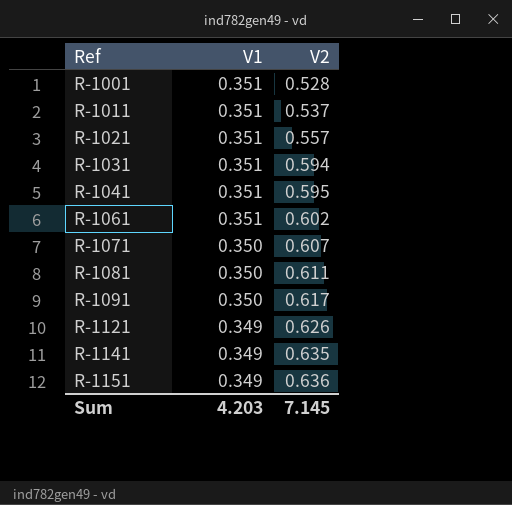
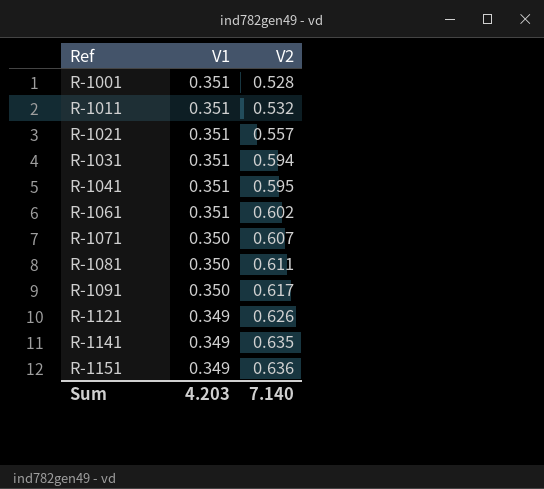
R-1011 | V2: 0.537 -> 0.532
Sum | V2: 7.145 -> 7.140

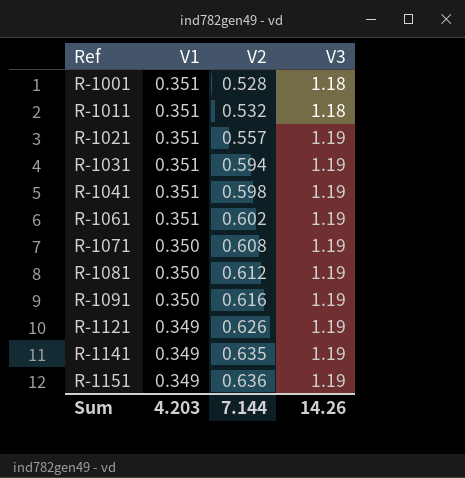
column V3 | position: none -> 4
R-1041 | V2: 0.595 -> 0.598
R-1071 | V2: 0.607 -> 0.608
R-1081 | V2: 0.611 -> 0.612
R-1091 | V2: 0.617 -> 0.616
Sum | V2: 7.140 -> 7.144

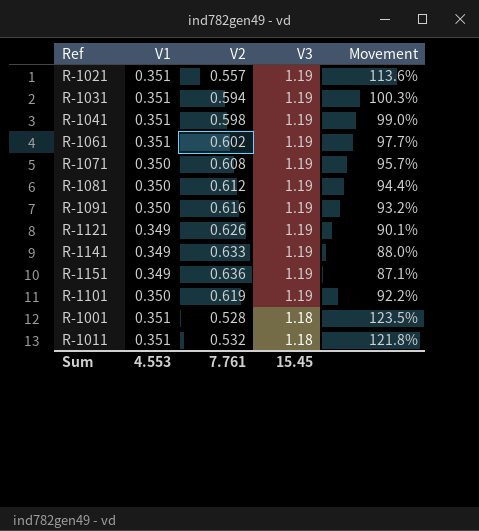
row order: Ref ascending -> V3 descending
column Movement | formula: none -> ([V3] - [V2]) / [V2]
R-1141 | V2: 0.635 -> 0.633
row R-1101: none -> 0.350 | 0.619 | 1.19 | 92.2%
Sum | V1: 4.203 -> 4.553
Sum | V2: 7.144 -> 7.761
Sum | V3: 14.26 -> 15.45

